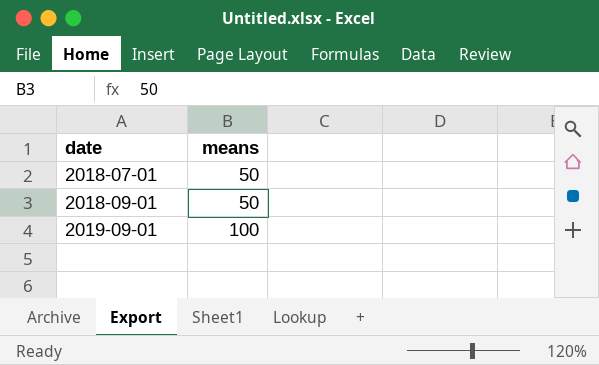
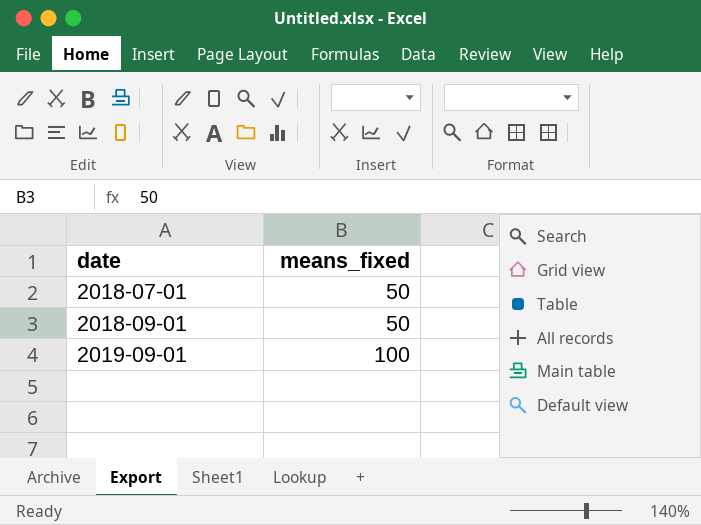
column name: means -> means_fixed

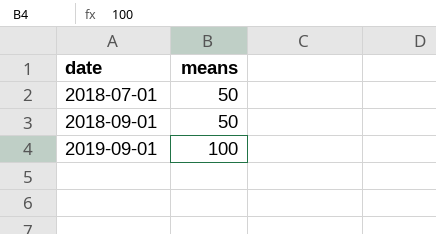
column name: means_fixed -> means

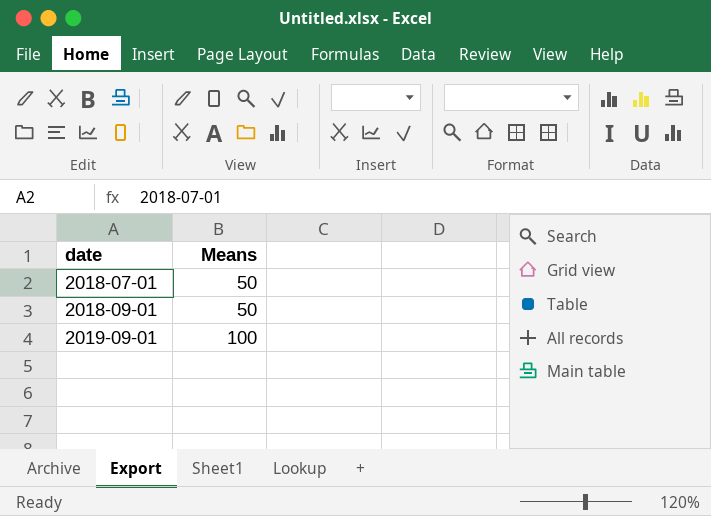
column name: means -> Means

